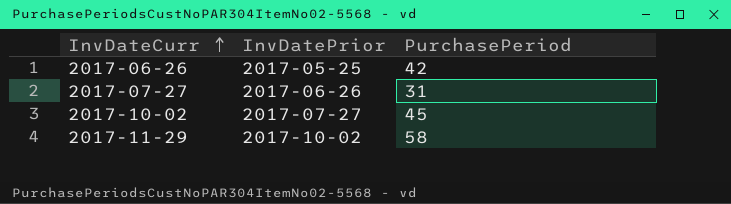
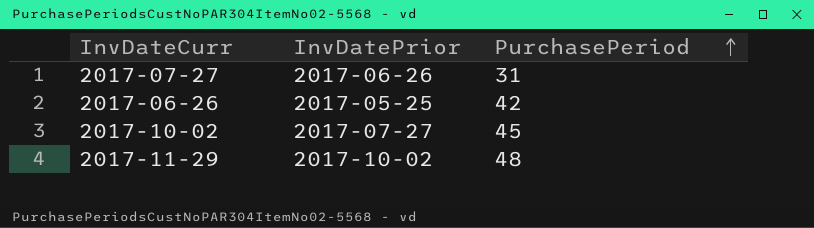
row order: InvDateCurr ascending -> PurchasePeriod ascending
2017-11-29 | PurchasePeriod: 58 -> 48

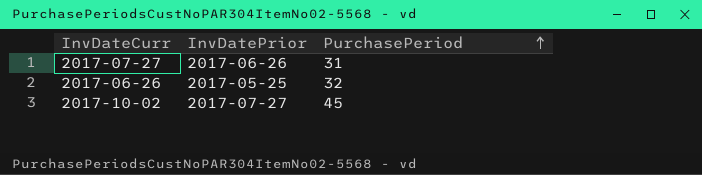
row 2017-11-29: 2017-10-02 | 48 -> none
2017-06-26 | PurchasePeriod: 42 -> 32

